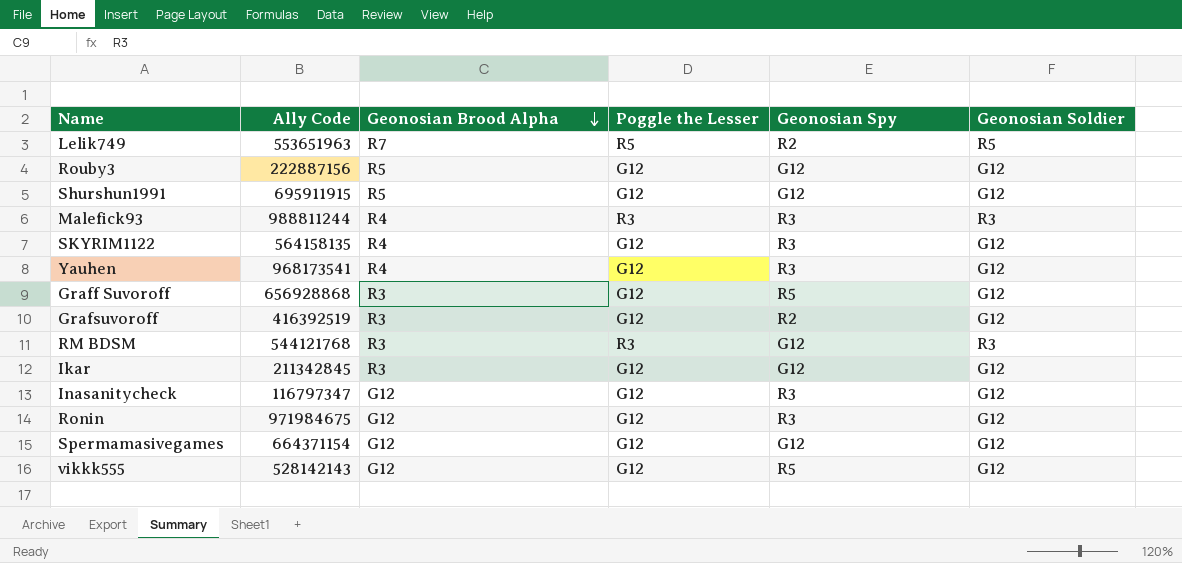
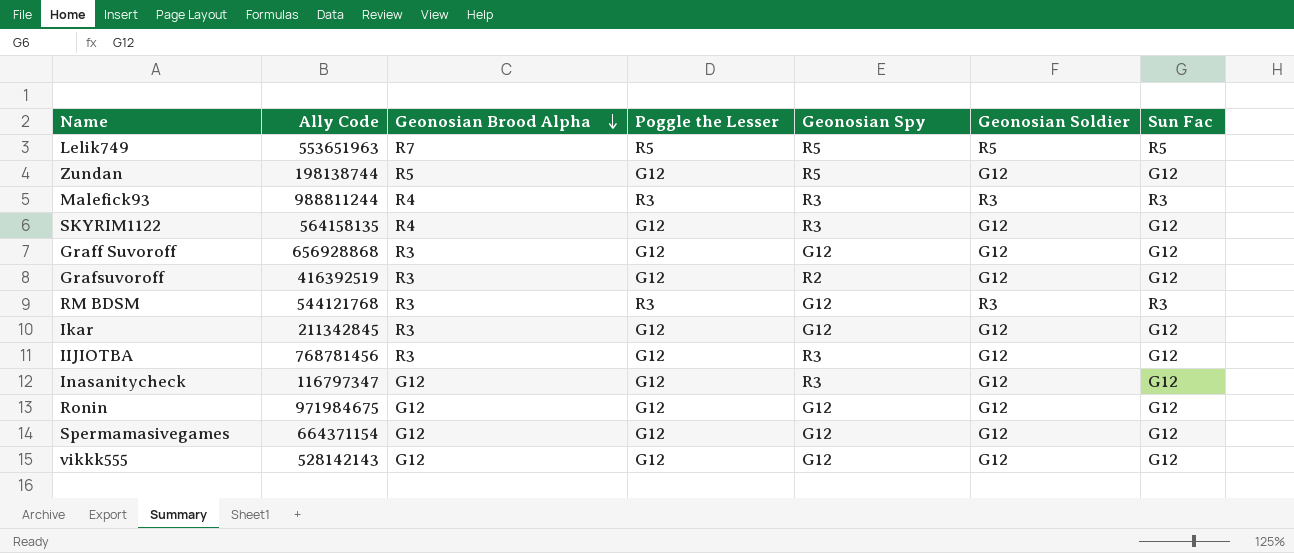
column Sun Fac | position: none -> 7
row Rouby3: 222887156 | R5 | G12 | G12 | G12 -> none
row Shurshun1991: 695911915 | R5 | G12 | G12 | G12 -> none
row Yauhen: 968173541 | R4 | G12 | R3 | G12 -> none
Lelik749 | Geonosian Spy: R2 -> R5
row Zundan: none -> 198138744 | R5 | G12 | R5 | G12 | G12
Graff Suvoroff | Geonosian Spy: R5 -> G12
row IIJIOTBA: none -> 768781456 | R3 | G12 | R3 | G12 | G12
Ronin | Geonosian Spy: R3 -> G12
vikkk555 | Geonosian Spy: R5 -> G12

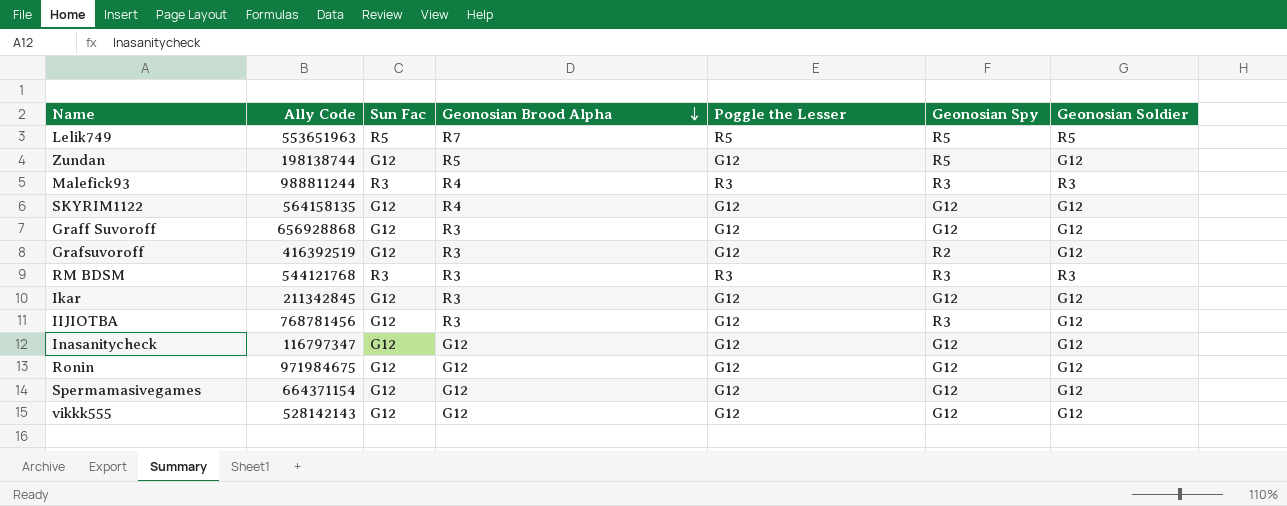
column Sun Fac | position: 7 -> 3
SKYRIM1122 | Geonosian Spy: R3 -> G12
RM BDSM | Geonosian Spy: G12 -> R3
Inasanitycheck | Geonosian Spy: R3 -> G12

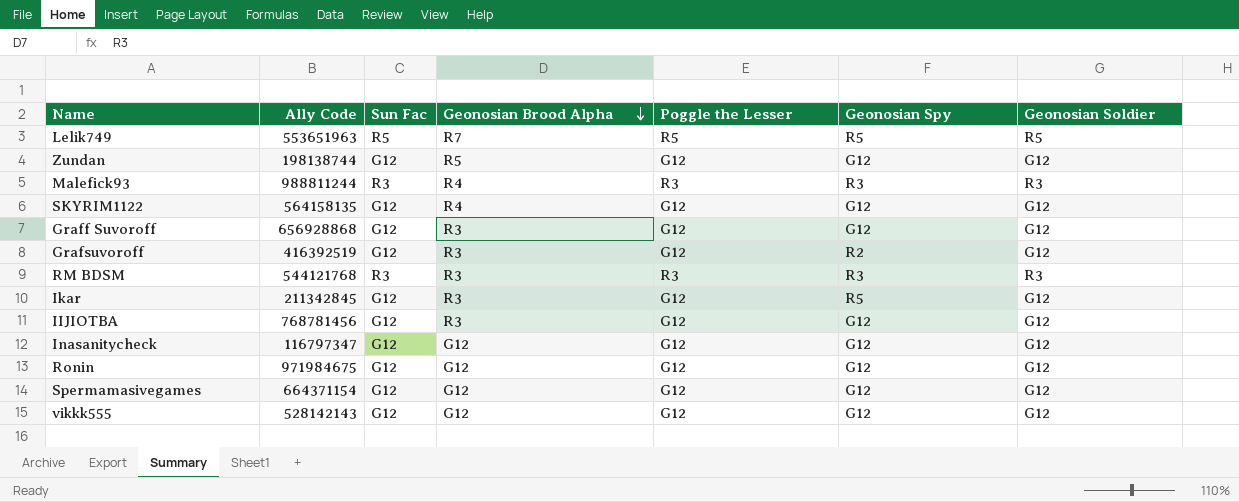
Zundan | Geonosian Spy: R5 -> G12
Ikar | Geonosian Spy: G12 -> R5
IIJIOTBA | Geonosian Spy: R3 -> G12

